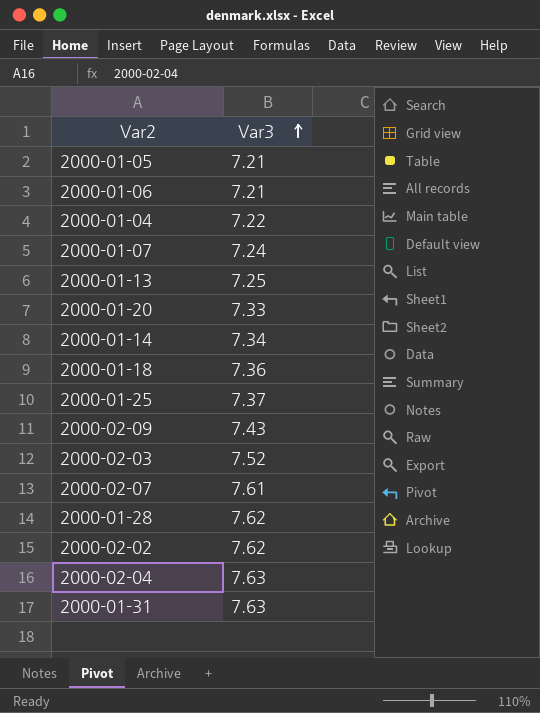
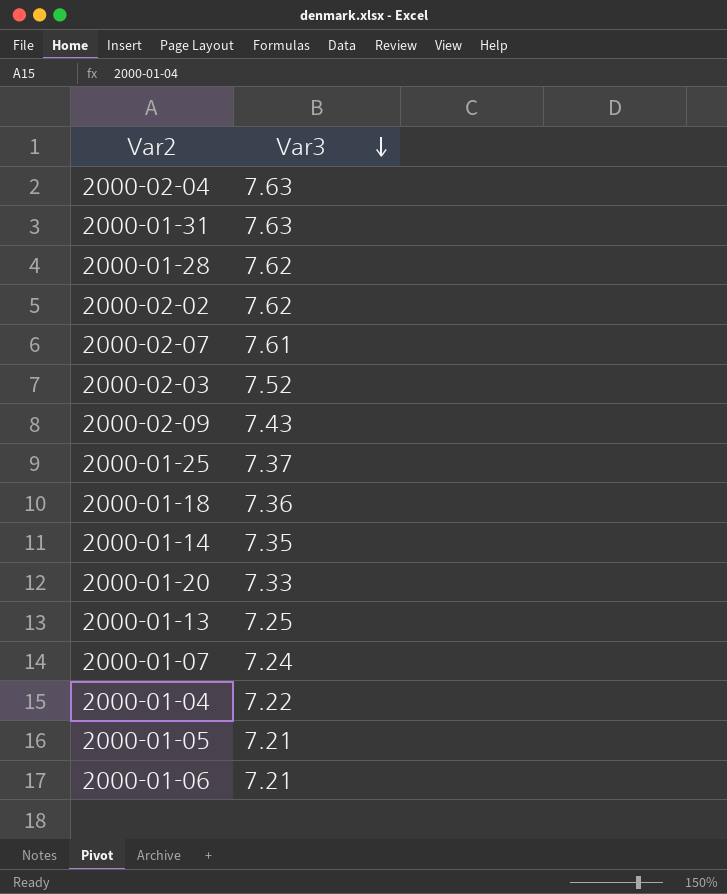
row order: Var3 ascending -> Var3 descending
2000-01-14 | Var3: 7.34 -> 7.35

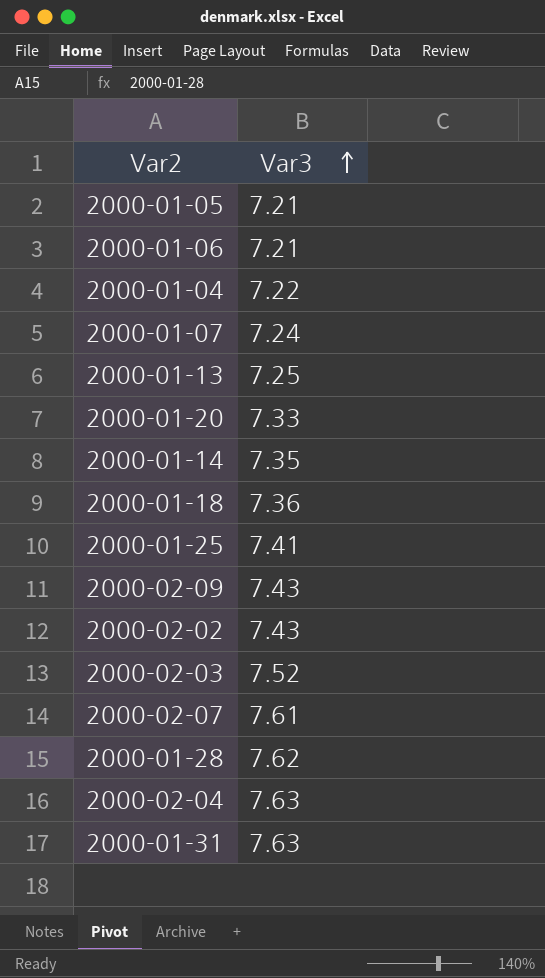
row order: Var3 descending -> Var3 ascending
2000-01-25 | Var3: 7.37 -> 7.41
2000-02-02 | Var3: 7.62 -> 7.43

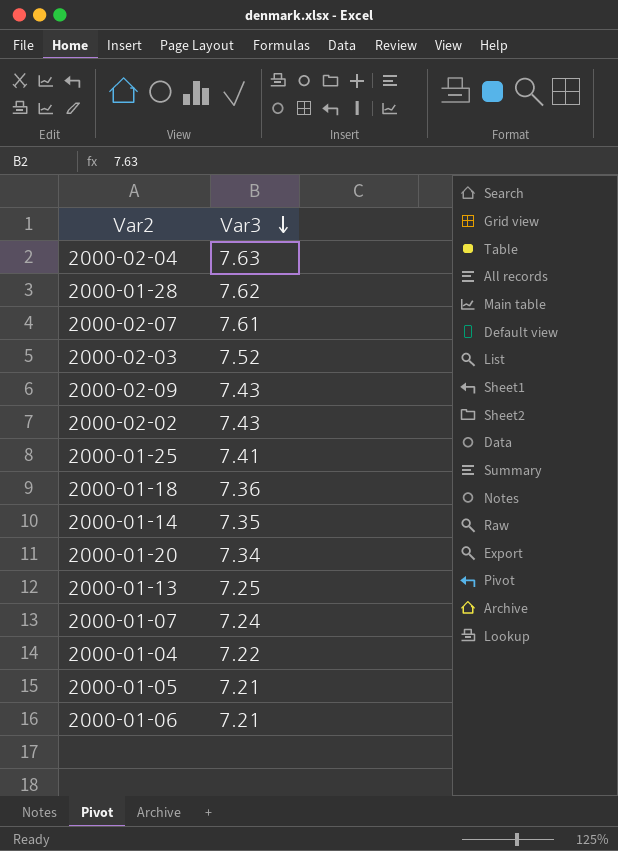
row order: Var3 ascending -> Var3 descending
row 2000-01-31: 7.63 -> none
2000-01-20 | Var3: 7.33 -> 7.34

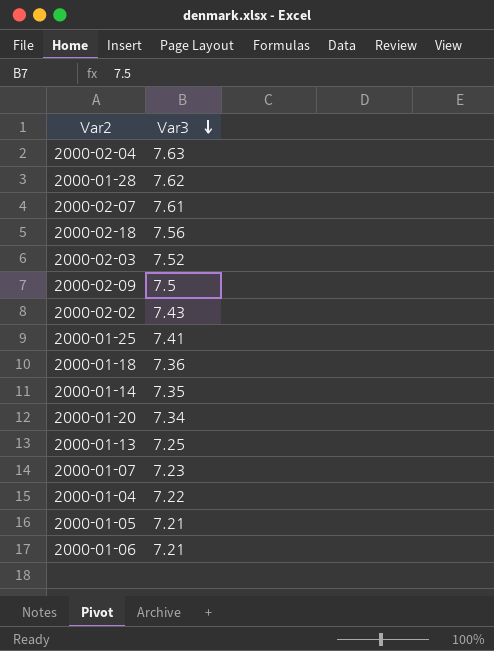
row 2000-02-18: none -> 7.56
2000-02-09 | Var3: 7.43 -> 7.5
2000-01-07 | Var3: 7.24 -> 7.23

